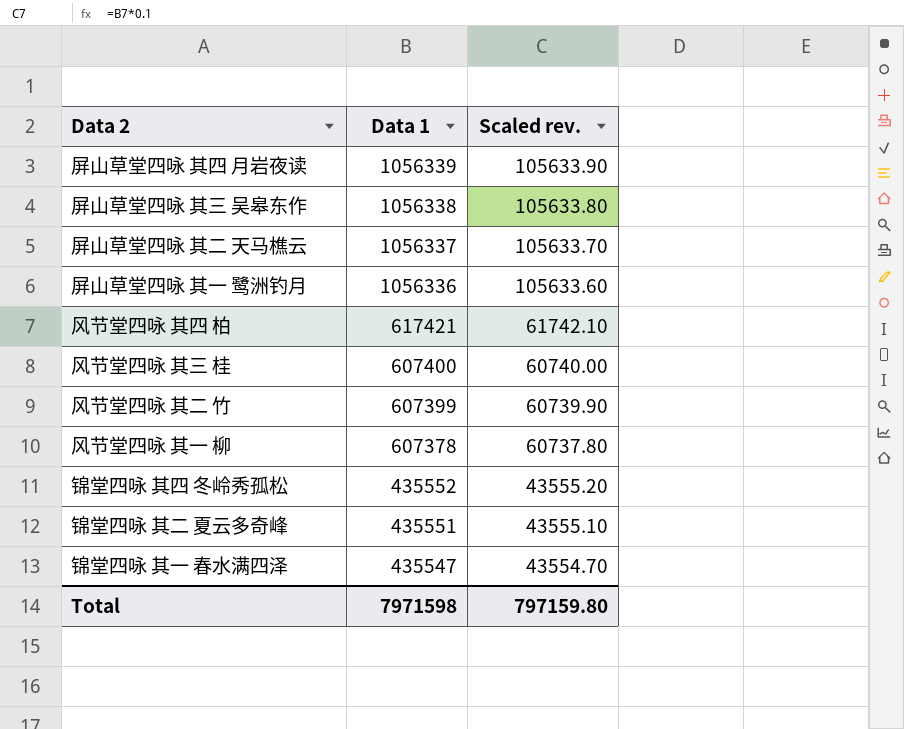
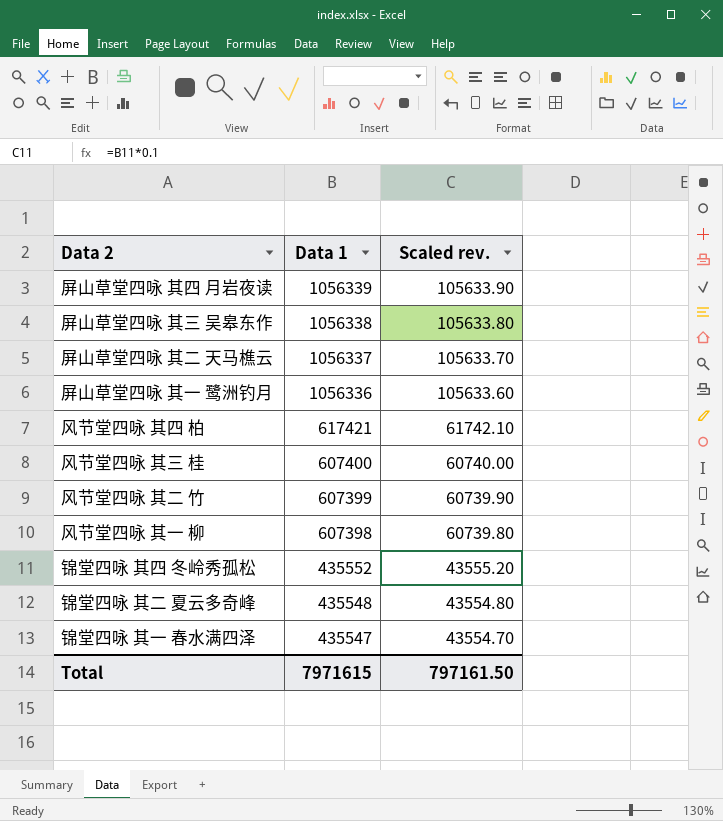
风节堂四咏 其一 柳 | Data 1: 607378 -> 607398
风节堂四咏 其一 柳 | Scaled rev.: 60737.80 -> 60739.80
锦堂四咏 其二 夏云多奇峰 | Data 1: 435551 -> 435548
锦堂四咏 其二 夏云多奇峰 | Scaled rev.: 43555.10 -> 43554.80
Total | Data 1: 7971598 -> 7971615
Total | Scaled rev.: 797159.80 -> 797161.50

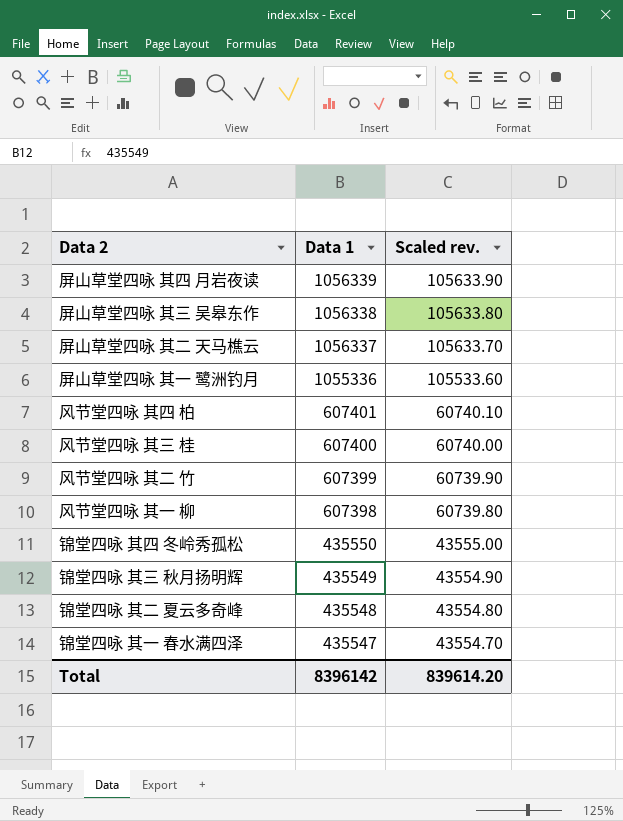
屏山草堂四咏 其一 鹭洲钓月 | Data 1: 1056336 -> 1055336
屏山草堂四咏 其一 鹭洲钓月 | Scaled rev.: 105633.60 -> 105533.60
风节堂四咏 其四 柏 | Data 1: 617421 -> 607401
风节堂四咏 其四 柏 | Scaled rev.: 61742.10 -> 60740.10
锦堂四咏 其四 冬岭秀孤松 | Data 1: 435552 -> 435550
锦堂四咏 其四 冬岭秀孤松 | Scaled rev.: 43555.20 -> 43555.00
row 锦堂四咏 其三 秋月扬明辉: none -> 435549 | 43554.90
Total | Data 1: 7971615 -> 8396142
Total | Scaled rev.: 797161.50 -> 839614.20

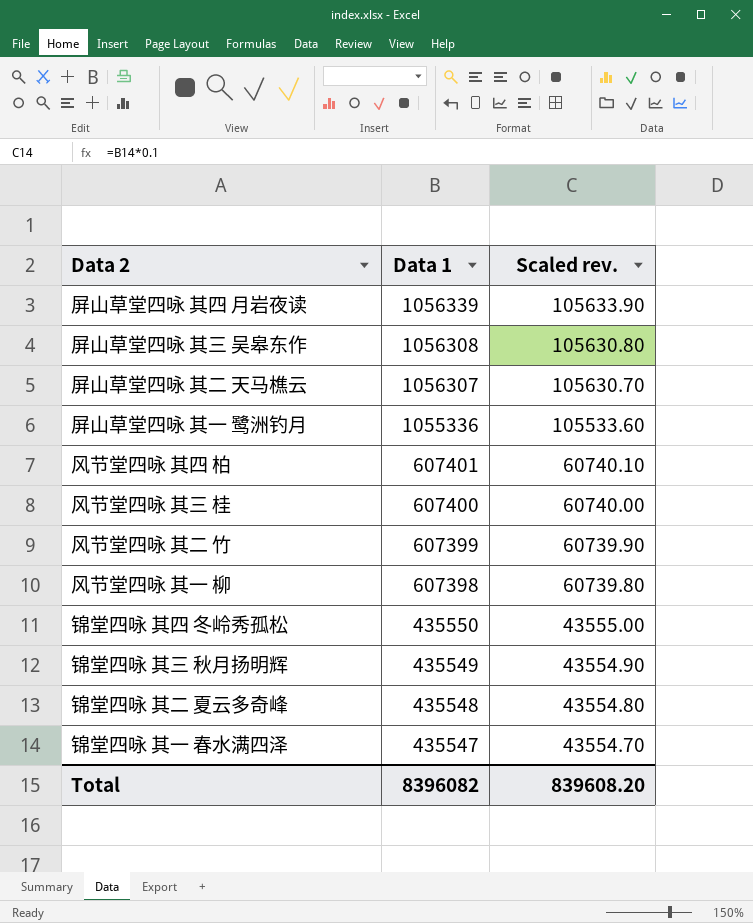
屏山草堂四咏 其三 吴皋东作 | Data 1: 1056338 -> 1056308
屏山草堂四咏 其三 吴皋东作 | Scaled rev.: 105633.80 -> 105630.80
屏山草堂四咏 其二 天马樵云 | Data 1: 1056337 -> 1056307
屏山草堂四咏 其二 天马樵云 | Scaled rev.: 105633.70 -> 105630.70
Total | Data 1: 8396142 -> 8396082
Total | Scaled rev.: 839614.20 -> 839608.20

